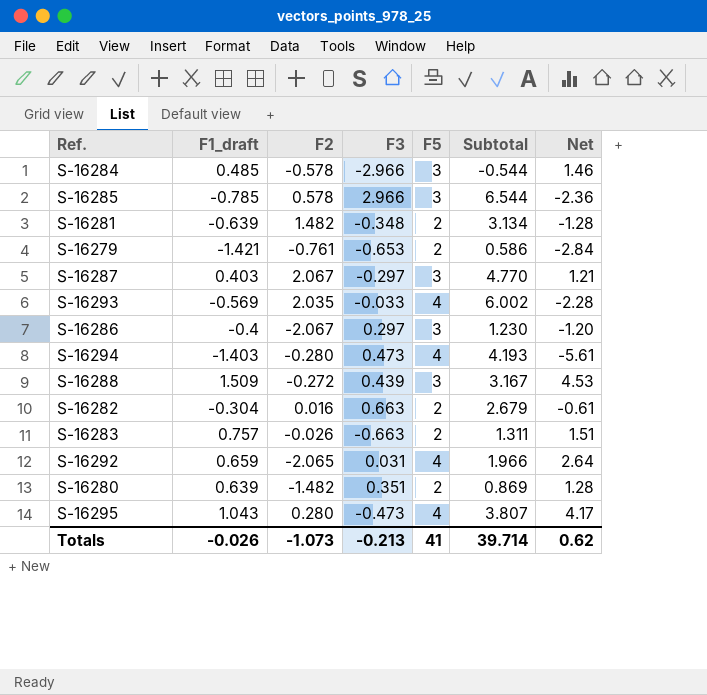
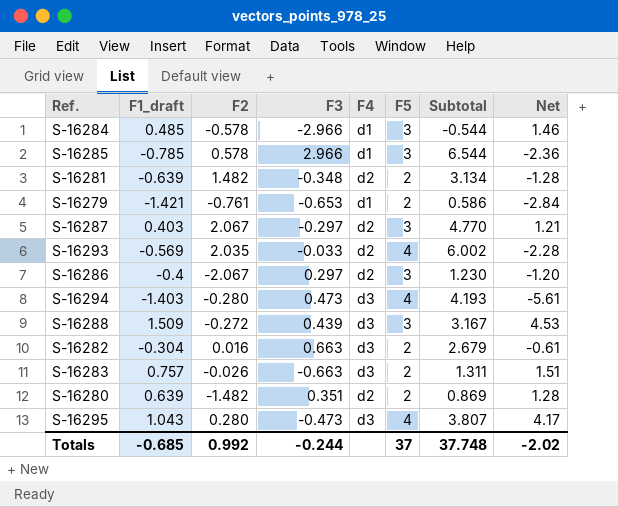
column F4 | position: none -> 5
row S-16292: 0.659 | -2.065 | 0.031 | 4 | 1.966 | 2.64 -> none
Totals | F1_draft: -0.026 -> -0.685
Totals | F2: -1.073 -> 0.992
Totals | F3: -0.213 -> -0.244
Totals | F5: 41 -> 37
Totals | Subtotal: 39.714 -> 37.748
Totals | Net: 0.62 -> -2.02

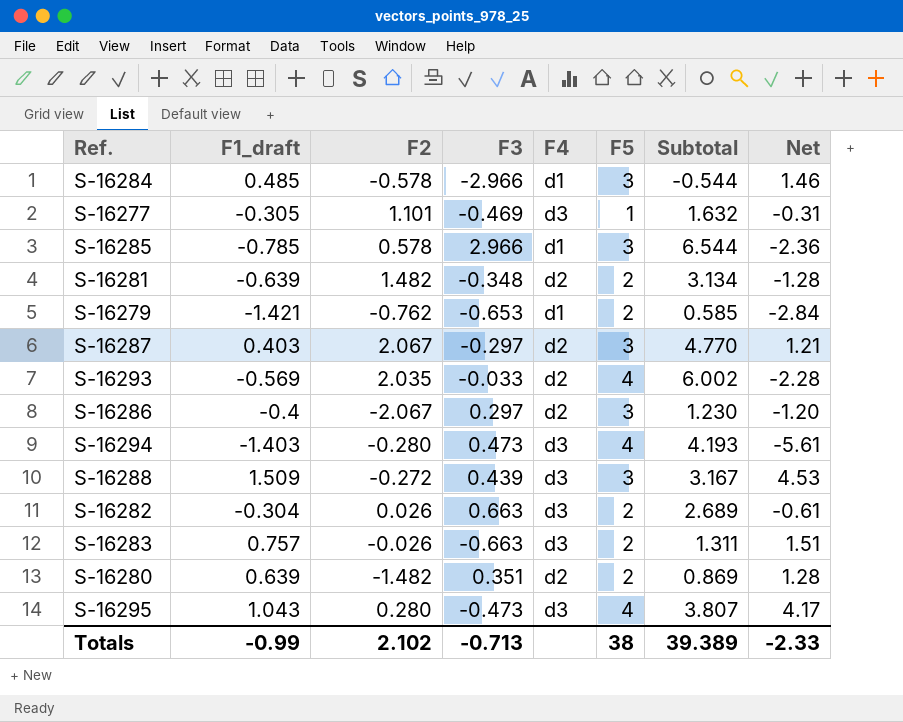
row S-16277: none -> -0.305 | 1.101 | -0.469 | d3 | 1 | 1.632 | -0.31
S-16279 | F2: -0.761 -> -0.762
S-16279 | Subtotal: 0.586 -> 0.585
S-16282 | F2: 0.016 -> 0.026
S-16282 | Subtotal: 2.679 -> 2.689
Totals | F1_draft: -0.685 -> -0.99
Totals | F2: 0.992 -> 2.102
Totals | F3: -0.244 -> -0.713
Totals | F5: 37 -> 38
Totals | Subtotal: 37.748 -> 39.389
Totals | Net: -2.02 -> -2.33

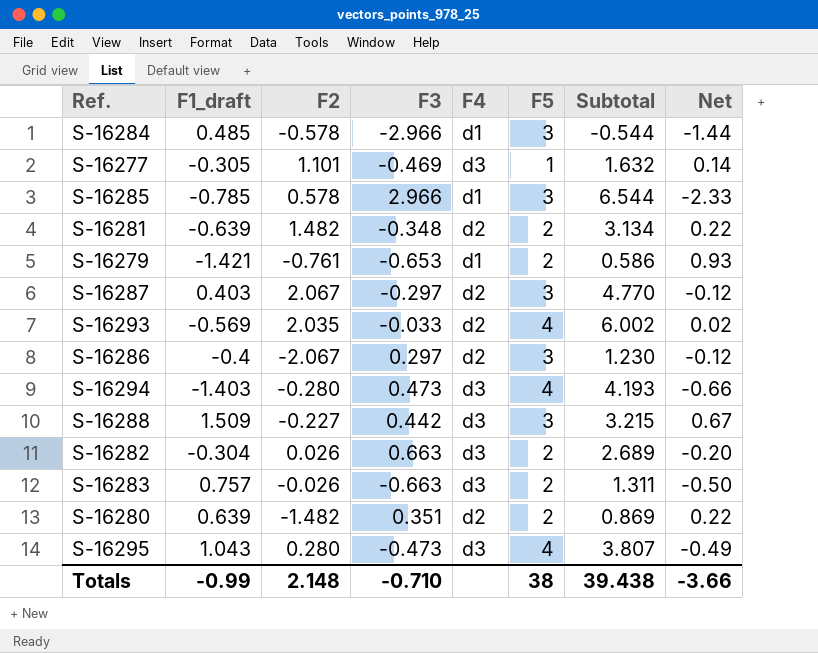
column Net | formula: [F1_draft] * [F5] -> [F1_draft] * [F3]
S-16279 | F2: -0.762 -> -0.761
S-16279 | Subtotal: 0.585 -> 0.586
S-16288 | F2: -0.272 -> -0.227
S-16288 | F3: 0.439 -> 0.442
S-16288 | Subtotal: 3.167 -> 3.215
Totals | F2: 2.102 -> 2.148
Totals | F3: -0.713 -> -0.710
Totals | Subtotal: 39.389 -> 39.438
Totals | Net: -2.33 -> -3.66

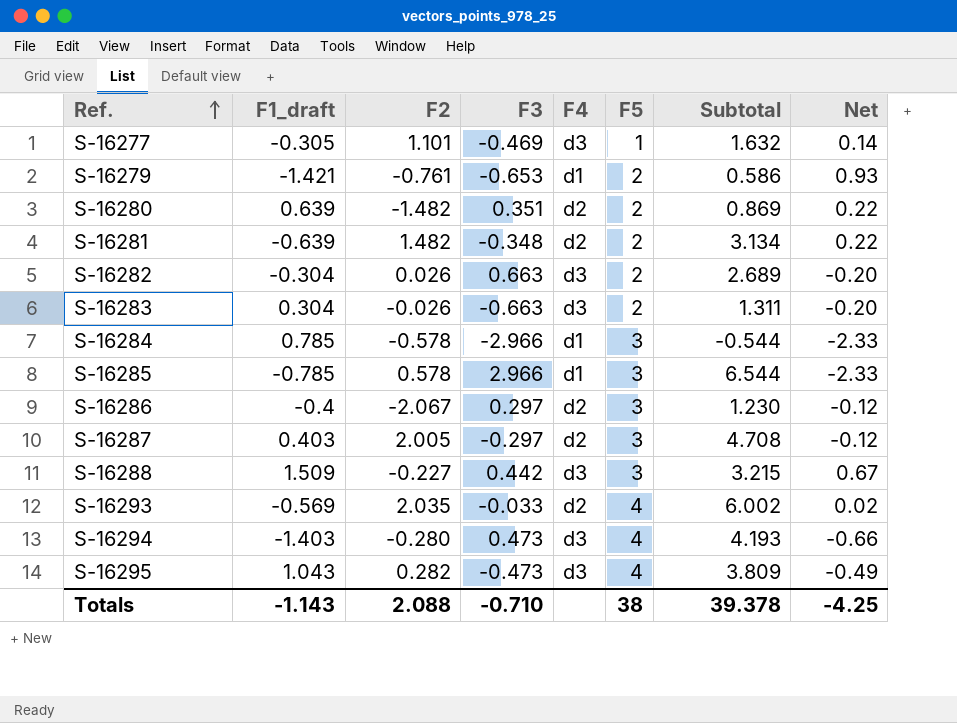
row order: none -> Ref. ascending
S-16283 | F1_draft: 0.757 -> 0.304
S-16283 | Net: -0.50 -> -0.20
S-16284 | F1_draft: 0.485 -> 0.785
S-16284 | Net: -1.44 -> -2.33
S-16287 | F2: 2.067 -> 2.005
S-16287 | Subtotal: 4.770 -> 4.708
S-16295 | F2: 0.280 -> 0.282
S-16295 | Subtotal: 3.807 -> 3.809
Totals | F1_draft: -0.99 -> -1.143
Totals | F2: 2.148 -> 2.088
Totals | Subtotal: 39.438 -> 39.378
Totals | Net: -3.66 -> -4.25

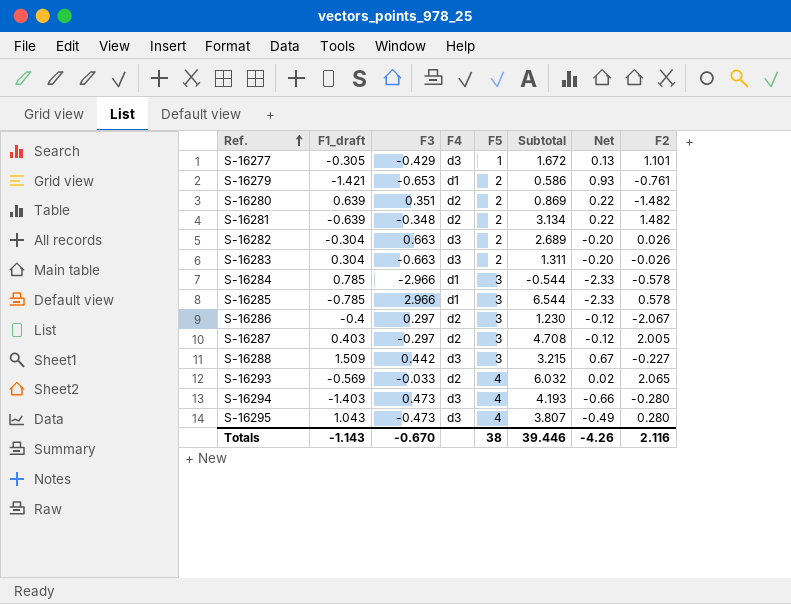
column F2 | position: 3 -> 8
S-16277 | F3: -0.469 -> -0.429
S-16277 | Subtotal: 1.632 -> 1.672
S-16277 | Net: 0.14 -> 0.13
S-16293 | Subtotal: 6.002 -> 6.032
S-16293 | F2: 2.035 -> 2.065
S-16295 | Subtotal: 3.809 -> 3.807
S-16295 | F2: 0.282 -> 0.280
Totals | F3: -0.710 -> -0.670
Totals | Subtotal: 39.378 -> 39.446
Totals | Net: -4.25 -> -4.26
Totals | F2: 2.088 -> 2.116

